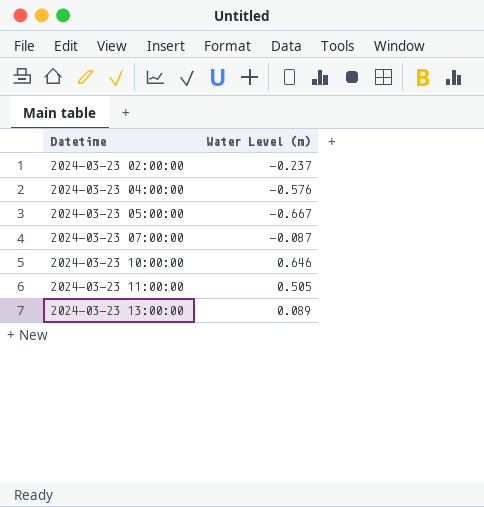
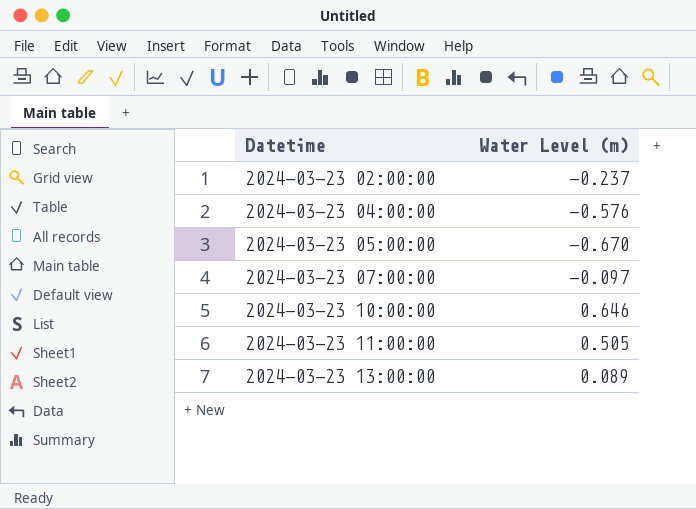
2024-03-23 05:00:00 | Water Level (m): -0.667 -> -0.670
2024-03-23 07:00:00 | Water Level (m): -0.087 -> -0.097

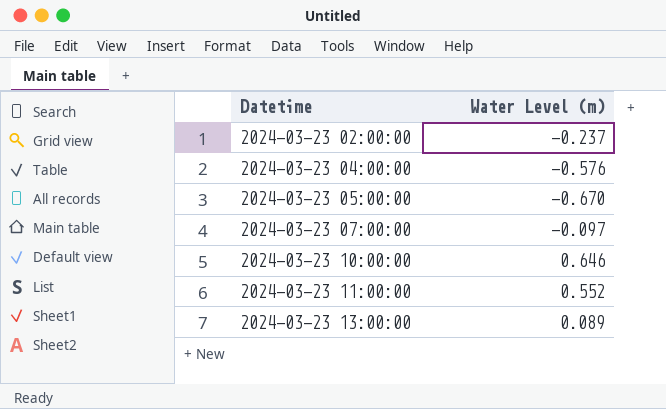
2024-03-23 11:00:00 | Water Level (m): 0.505 -> 0.552

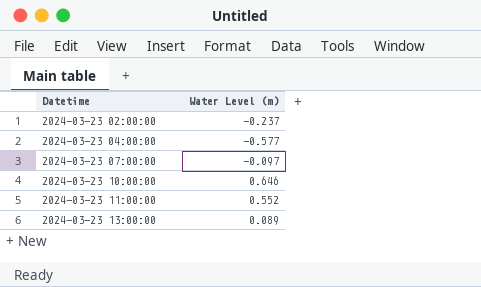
row 2024-03-23 05:00:00: -0.670 -> none
2024-03-23 04:00:00 | Water Level (m): -0.576 -> -0.577

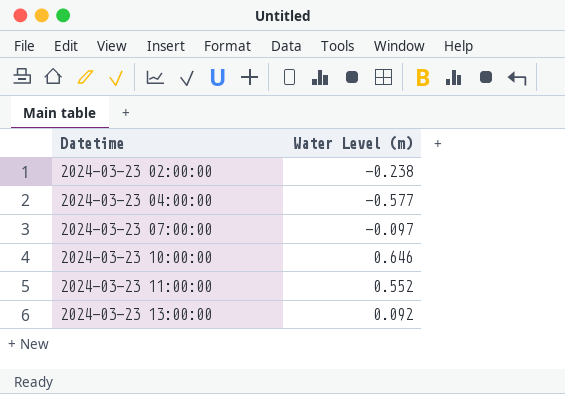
2024-03-23 02:00:00 | Water Level (m): -0.237 -> -0.238
2024-03-23 13:00:00 | Water Level (m): 0.089 -> 0.092

